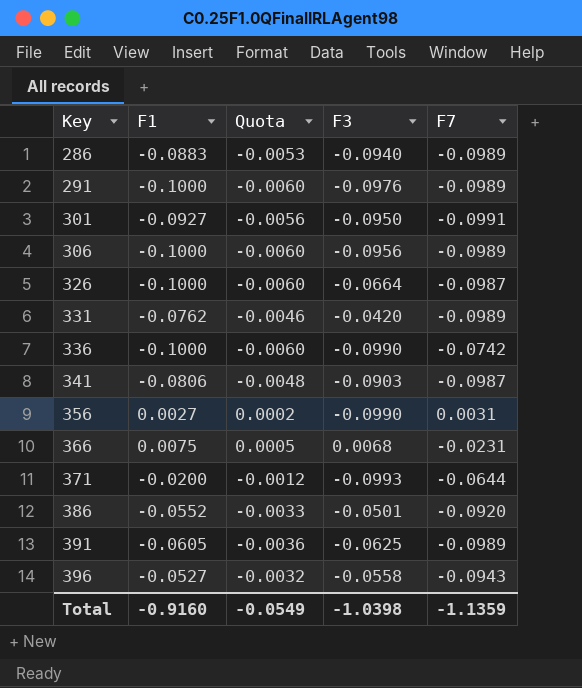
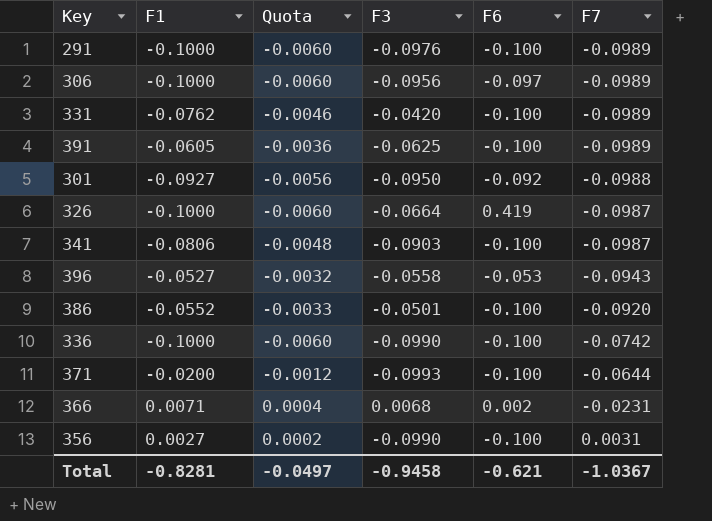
row order: Key ascending -> F7 ascending
column F6 | position: none -> 5
row 286: -0.0883 | -0.0053 | -0.0940 | -0.0989 -> none
301 | F7: -0.0991 -> -0.0988
366 | F1: 0.0075 -> 0.0071
366 | Quota: 0.0005 -> 0.0004
Total | F1: -0.9160 -> -0.8281
Total | Quota: -0.0549 -> -0.0497
Total | F3: -1.0398 -> -0.9458
Total | F7: -1.1359 -> -1.0367

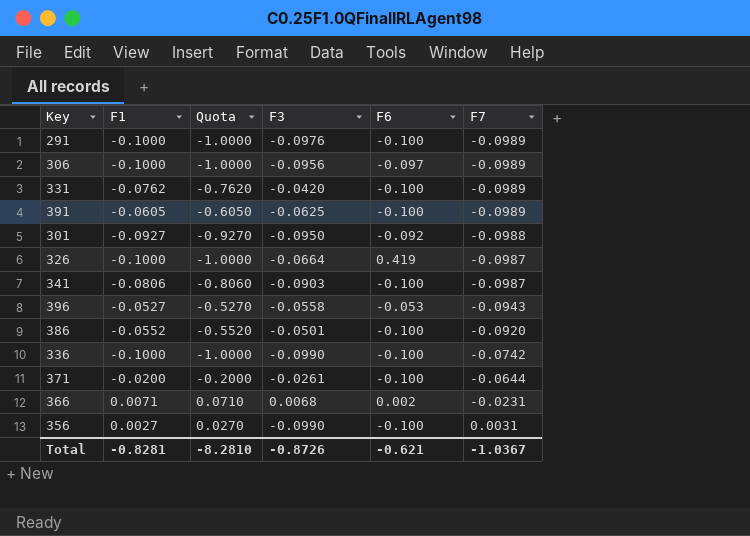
column Quota | formula: [F1] * 0.06 -> [F1] * 10
371 | F3: -0.0993 -> -0.0261
Total | Quota: -0.0497 -> -8.2810
Total | F3: -0.9458 -> -0.8726

